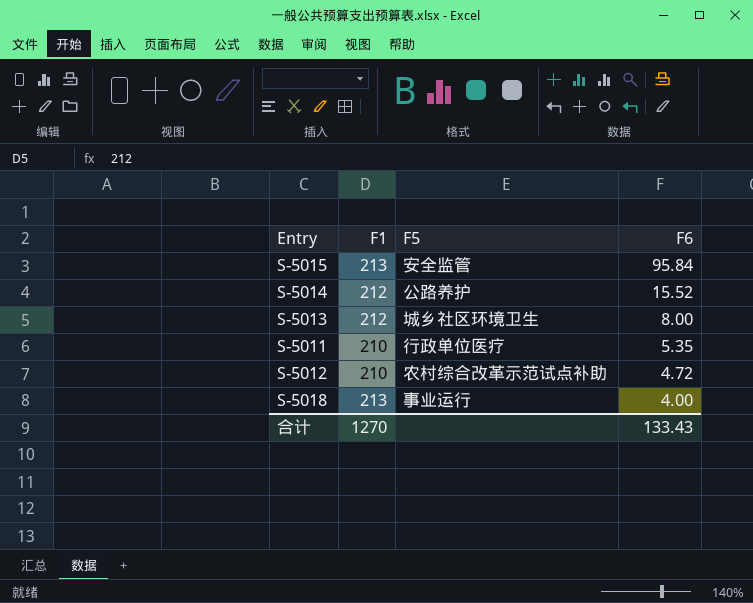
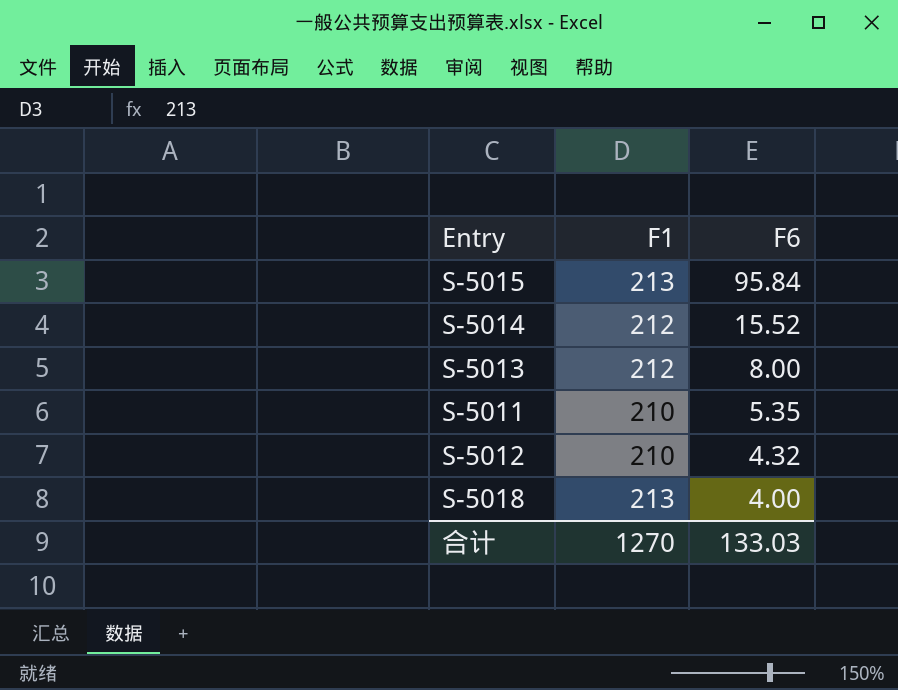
column F5 | position: 3 -> none
S-5012 | F6: 4.72 -> 4.32
合计 | F6: 133.43 -> 133.03

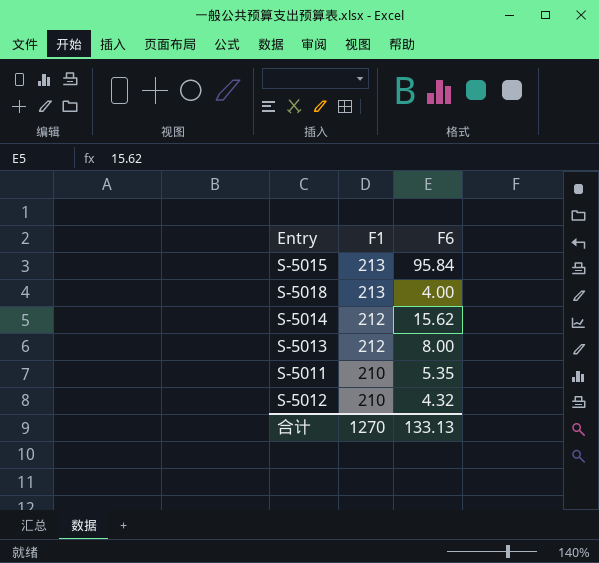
row order: F6 descending -> F1 descending
S-5014 | F6: 15.52 -> 15.62
合计 | F6: 133.03 -> 133.13

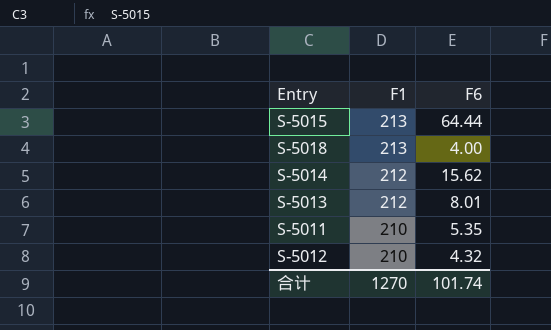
S-5015 | F6: 95.84 -> 64.44
S-5013 | F6: 8.00 -> 8.01
合计 | F6: 133.13 -> 101.74

